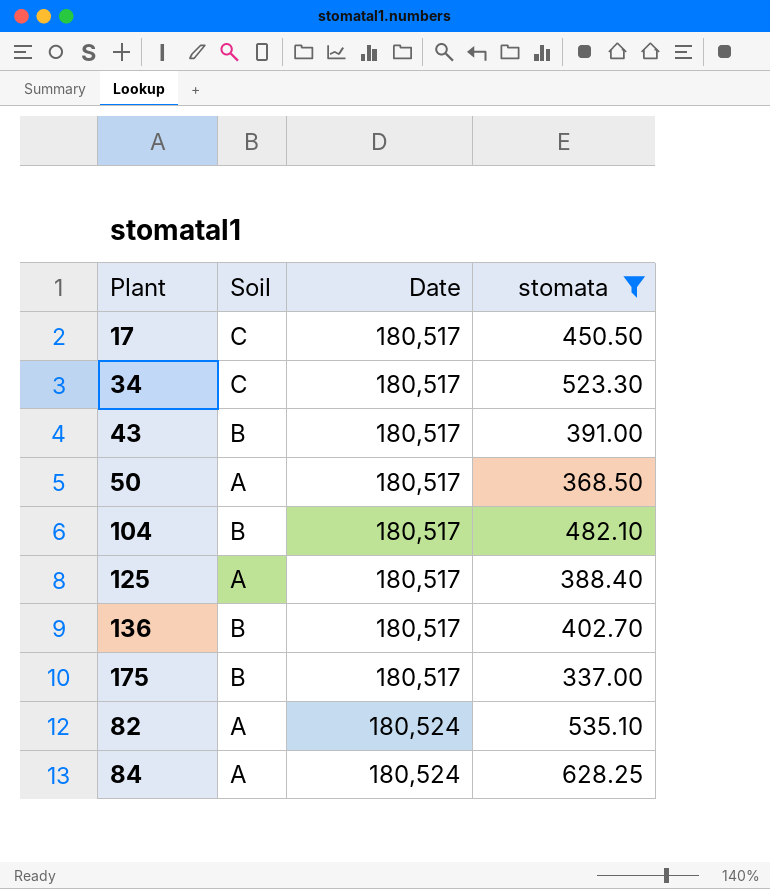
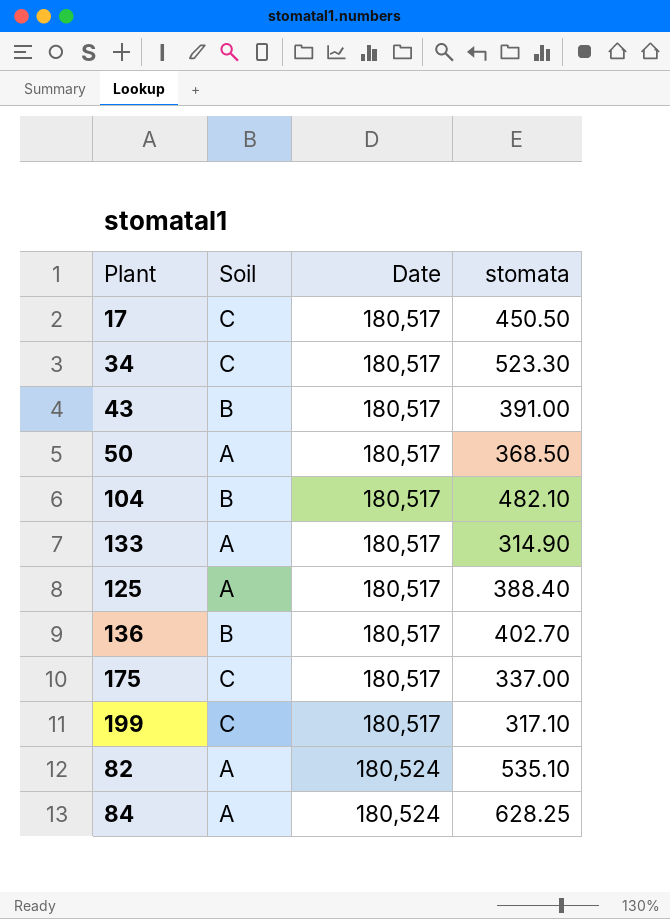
filter: stomata >= 337.00 -> none
175 | Soil: B -> C

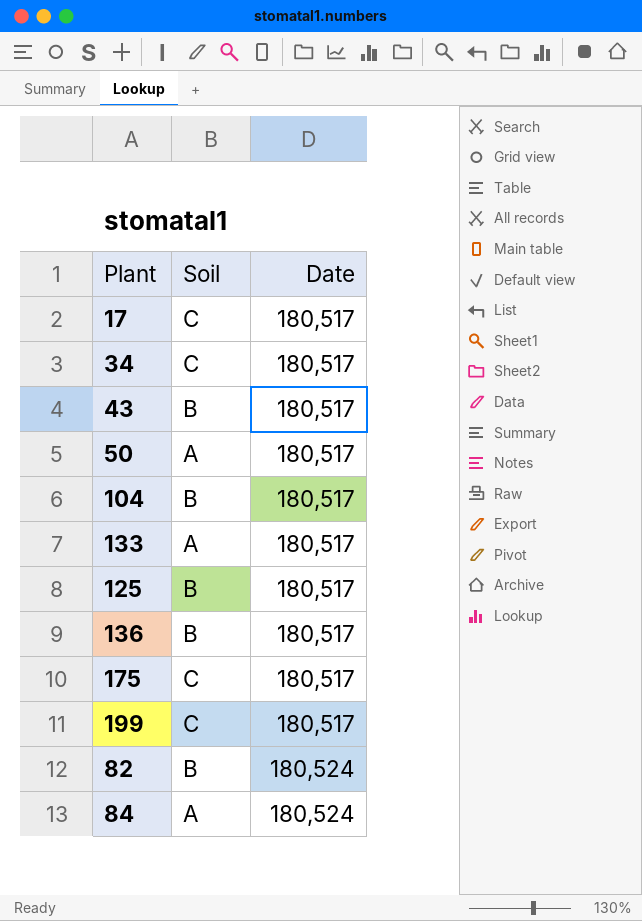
column stomata | position: 4 -> none
125 | Soil: A -> B
82 | Soil: A -> B

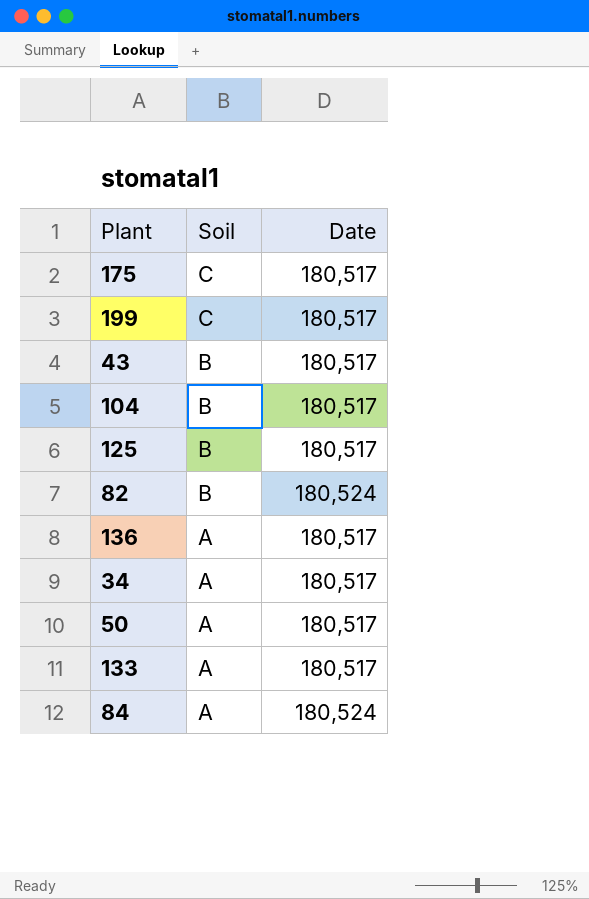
row order: Date ascending -> Soil descending
row 17: C | 180,517 -> none
136 | Soil: B -> A
34 | Soil: C -> A

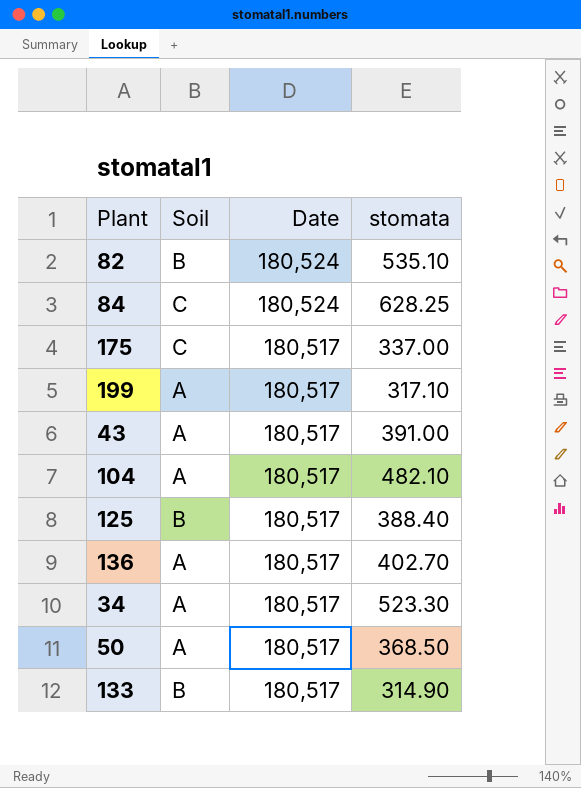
row order: Soil descending -> Date descending
column stomata | position: none -> 4
84 | Soil: A -> C
199 | Soil: C -> A
43 | Soil: B -> A
104 | Soil: B -> A
133 | Soil: A -> B

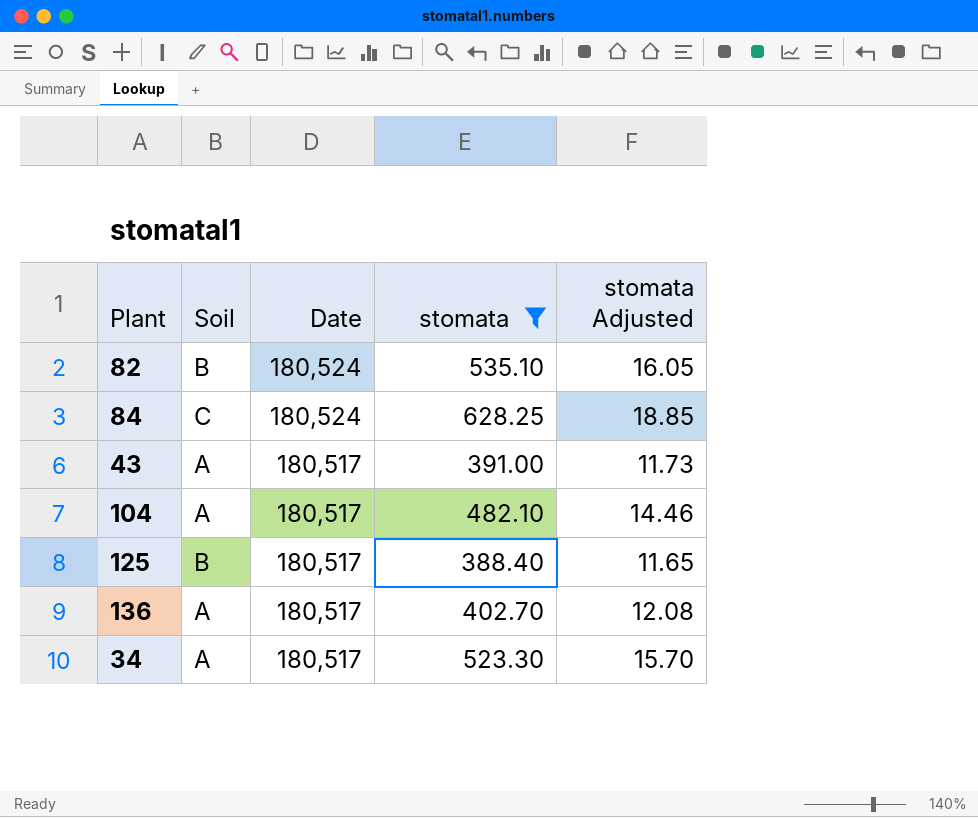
filter: none -> stomata >= 388.40
column stomata Adjusted | formula: none -> [stomata] * 0.03

